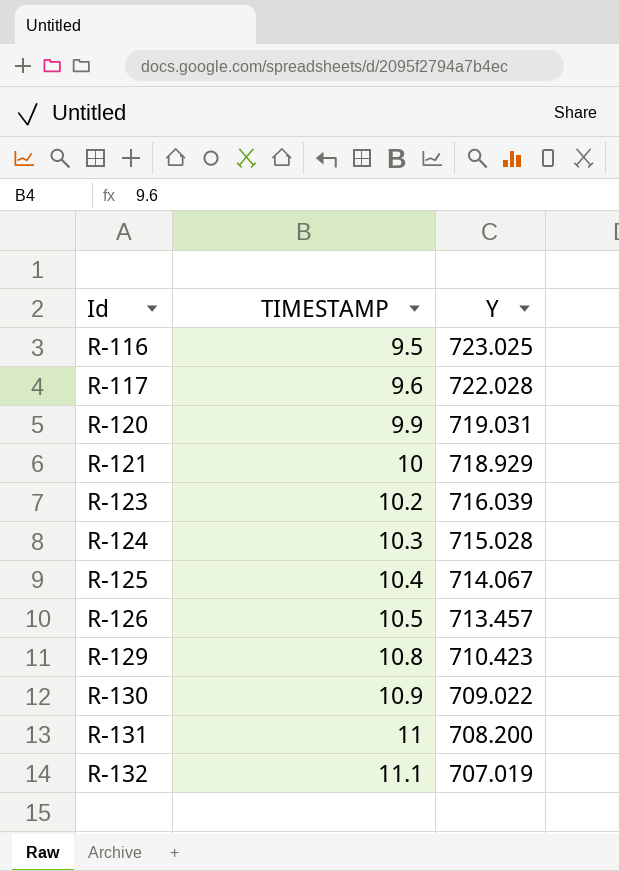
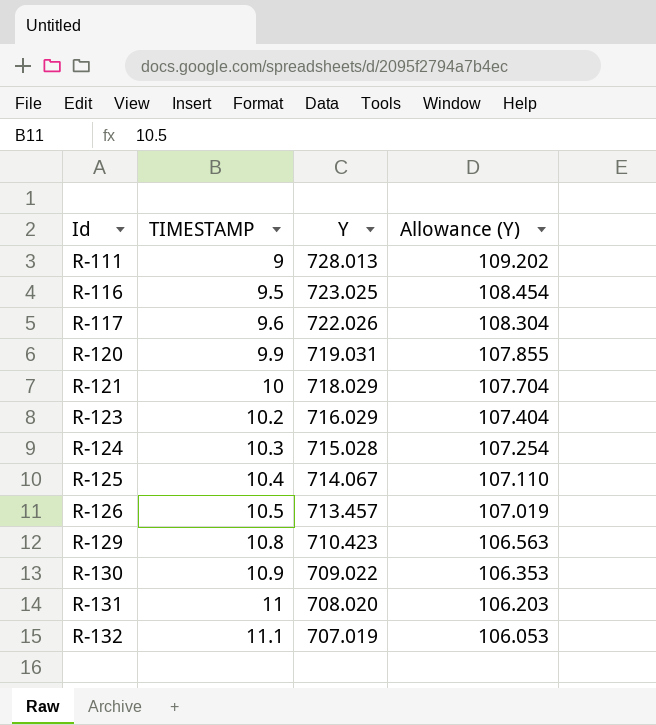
column Allowance (Y) | formula: none -> [Y] * 0.15
row R-111: none -> 9 | 728.013 | 109.202
R-117 | Y: 722.028 -> 722.026
R-121 | Y: 718.929 -> 718.029
R-123 | Y: 716.039 -> 716.029
R-131 | Y: 708.200 -> 708.020

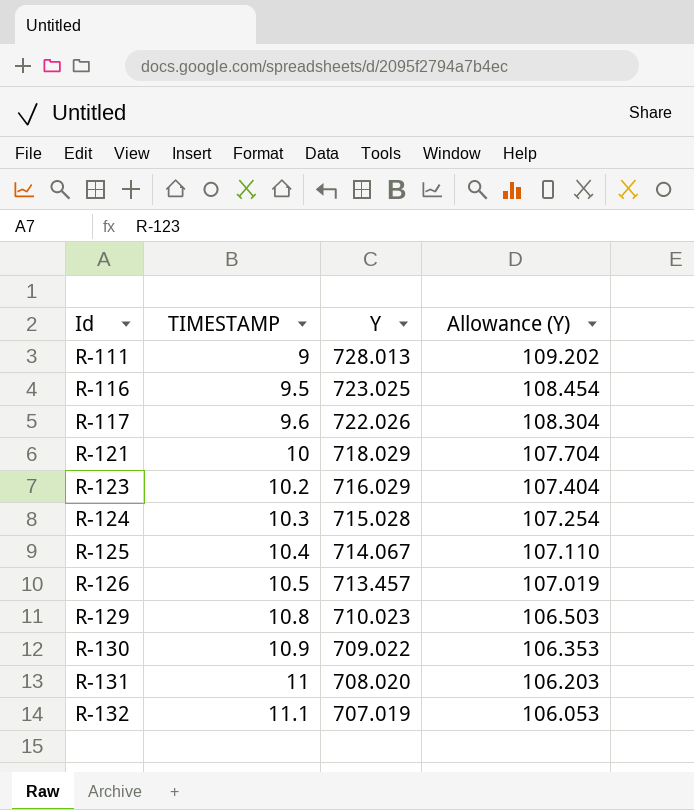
row R-120: 9.9 | 719.031 | 107.855 -> none
R-129 | Y: 710.423 -> 710.023
R-129 | Allowance (Y): 106.563 -> 106.503

